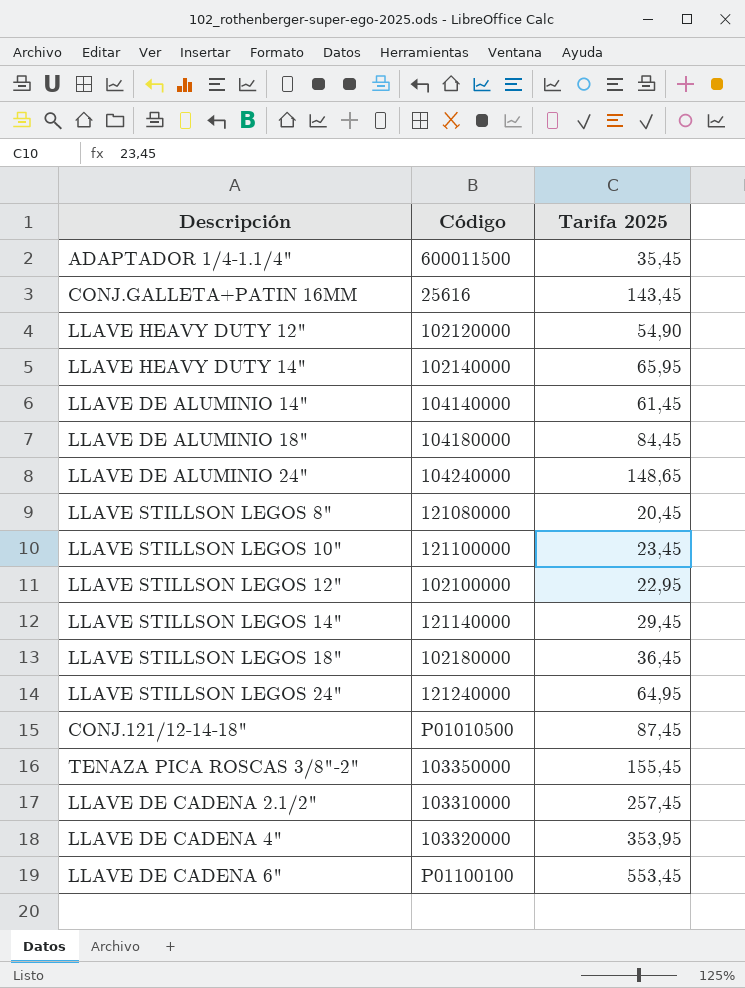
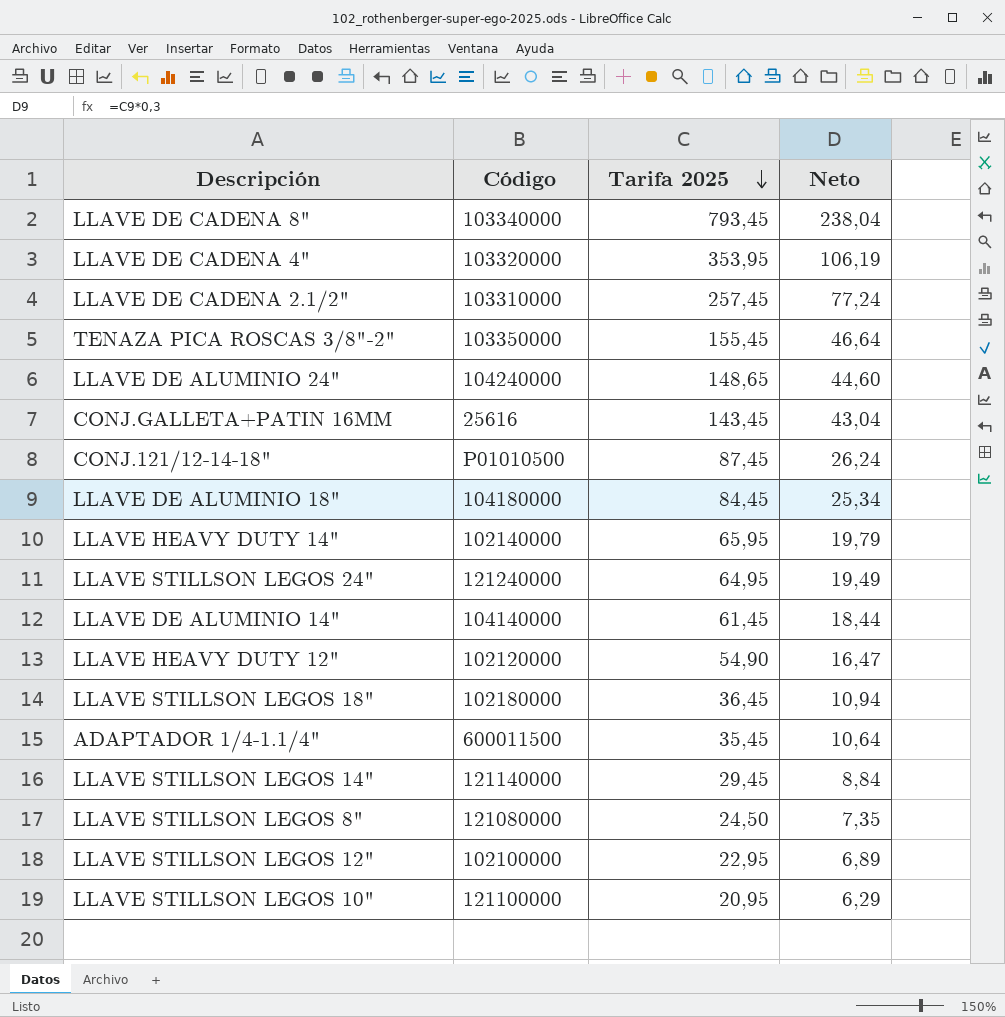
row order: none -> Tarifa 2025 descending
column Neto | formula: none -> [Tarifa 2025] * 0,3
row LLAVE DE CADENA 6": P01100100 | 553,45 -> none
row LLAVE DE CADENA 8": none -> 103340000 | 793,45 | 238,04
LLAVE STILLSON LEGOS 8" | Tarifa 2025: 20,45 -> 24,50
LLAVE STILLSON LEGOS 10" | Tarifa 2025: 23,45 -> 20,95

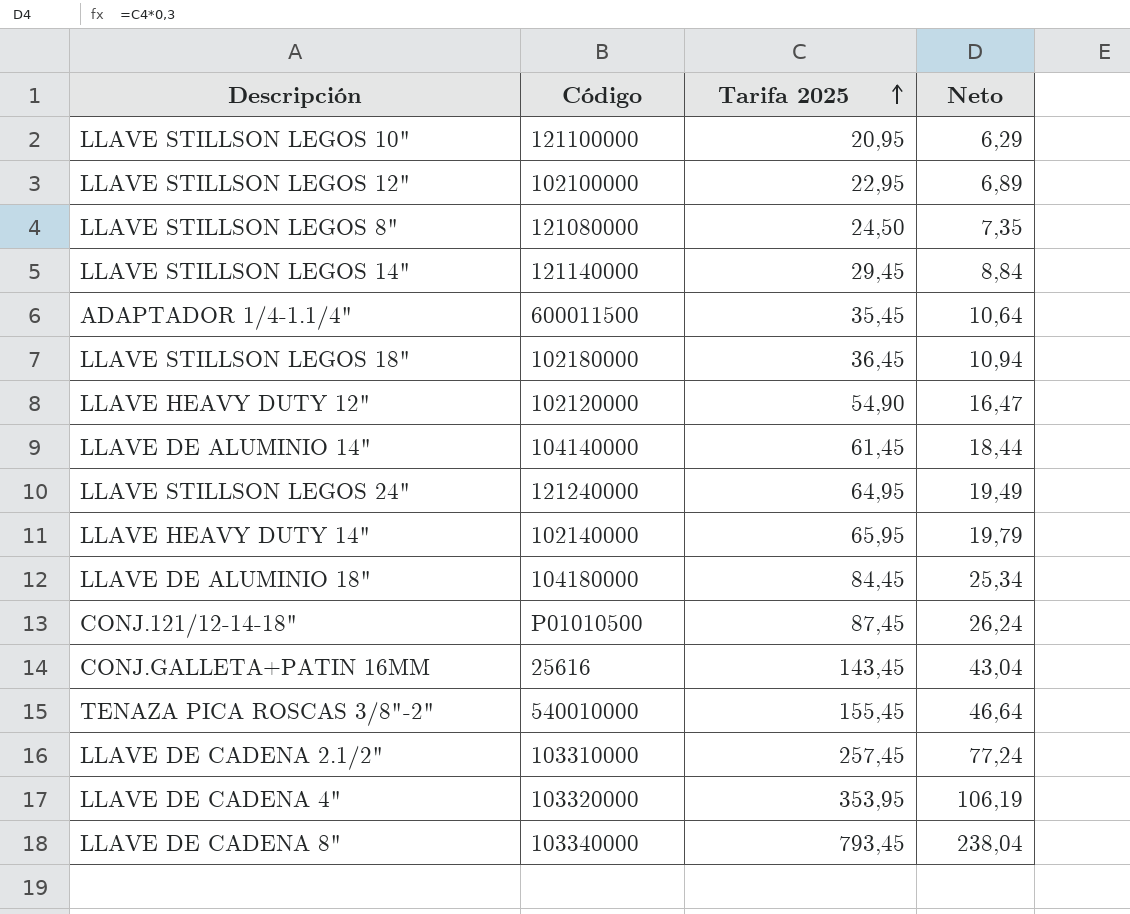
row order: Tarifa 2025 descending -> Tarifa 2025 ascending
row LLAVE DE ALUMINIO 24": 104240000 | 148,65 | 44,60 -> none
TENAZA PICA ROSCAS 3/8"-2" | Código: 103350000 -> 540010000

